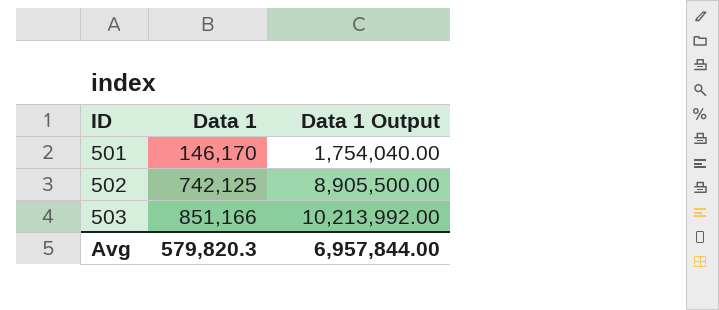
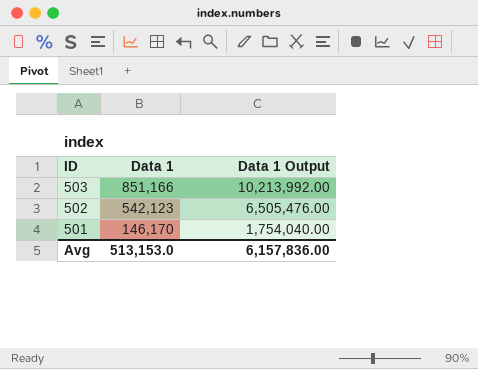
row order: ID ascending -> ID descending
502 | Data 1: 742,125 -> 542,123
502 | Data 1 Output: 8,905,500.00 -> 6,505,476.00
Avg | Data 1: 579,820.3 -> 513,153.0
Avg | Data 1 Output: 6,957,844.00 -> 6,157,836.00

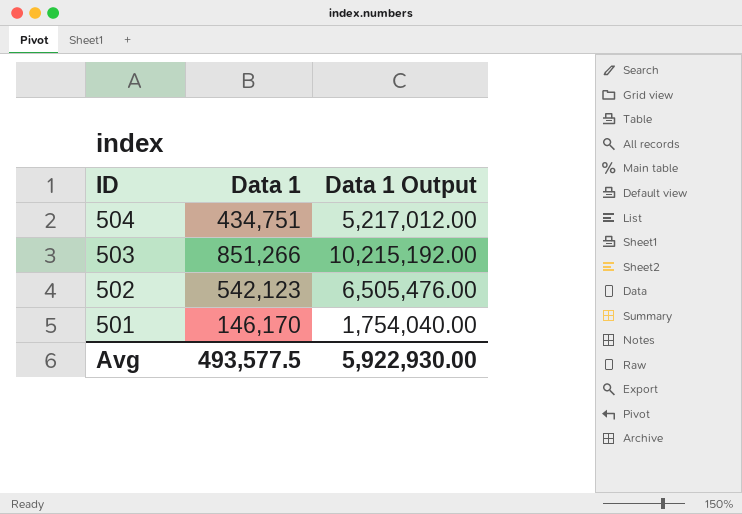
row 504: none -> 434,751 | 5,217,012.00
503 | Data 1: 851,166 -> 851,266
503 | Data 1 Output: 10,213,992.00 -> 10,215,192.00
Avg | Data 1: 513,153.0 -> 493,577.5
Avg | Data 1 Output: 6,157,836.00 -> 5,922,930.00

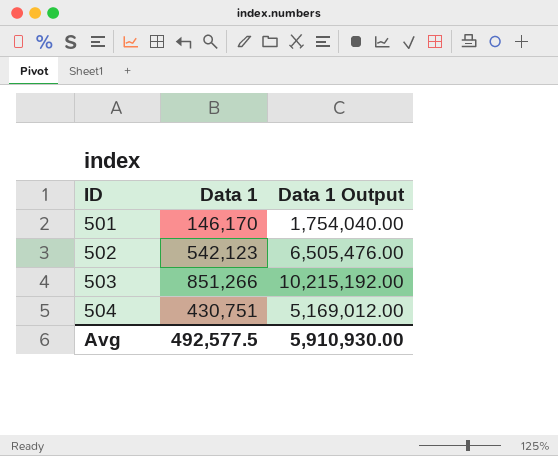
row order: ID descending -> ID ascending
504 | Data 1: 434,751 -> 430,751
504 | Data 1 Output: 5,217,012.00 -> 5,169,012.00
Avg | Data 1: 493,577.5 -> 492,577.5
Avg | Data 1 Output: 5,922,930.00 -> 5,910,930.00

